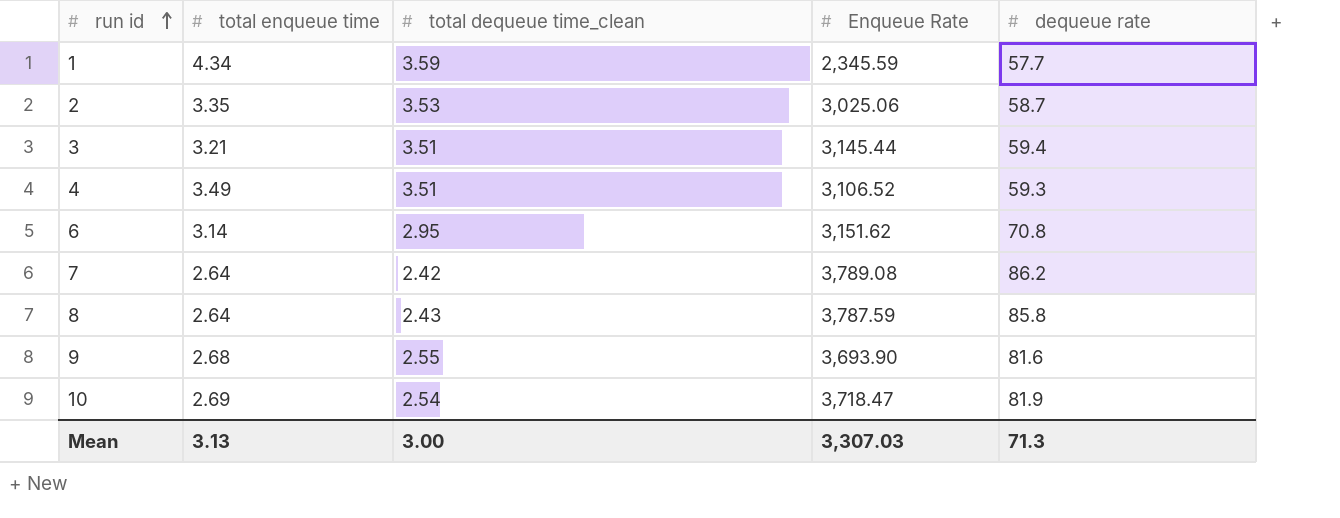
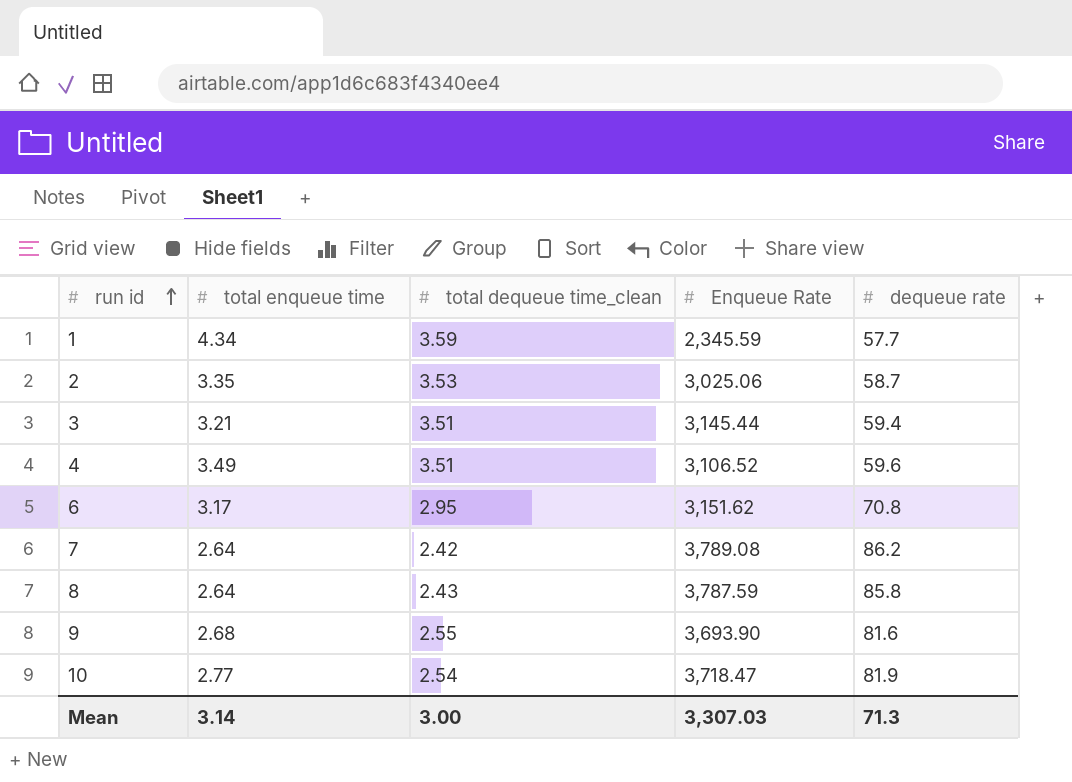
4 | dequeue rate: 59.3 -> 59.6
6 | total enqueue time: 3.14 -> 3.17
10 | total enqueue time: 2.69 -> 2.77
Mean | total enqueue time: 3.13 -> 3.14

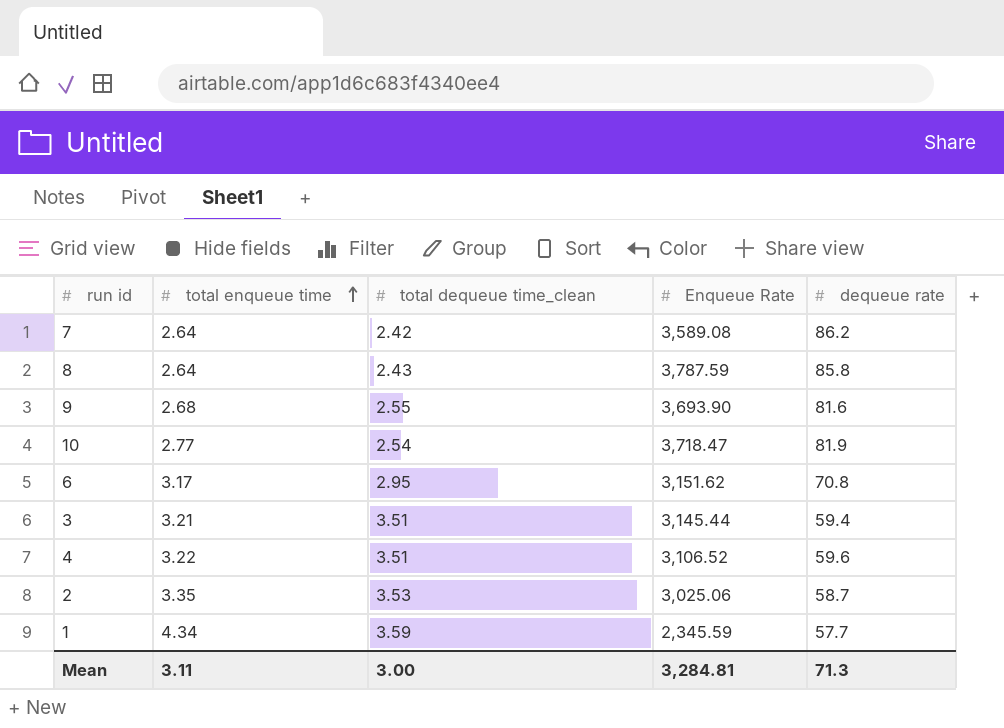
row order: run id ascending -> total enqueue time ascending
7 | Enqueue Rate: 3,789.08 -> 3,589.08
4 | total enqueue time: 3.49 -> 3.22
Mean | total enqueue time: 3.14 -> 3.11
Mean | Enqueue Rate: 3,307.03 -> 3,284.81

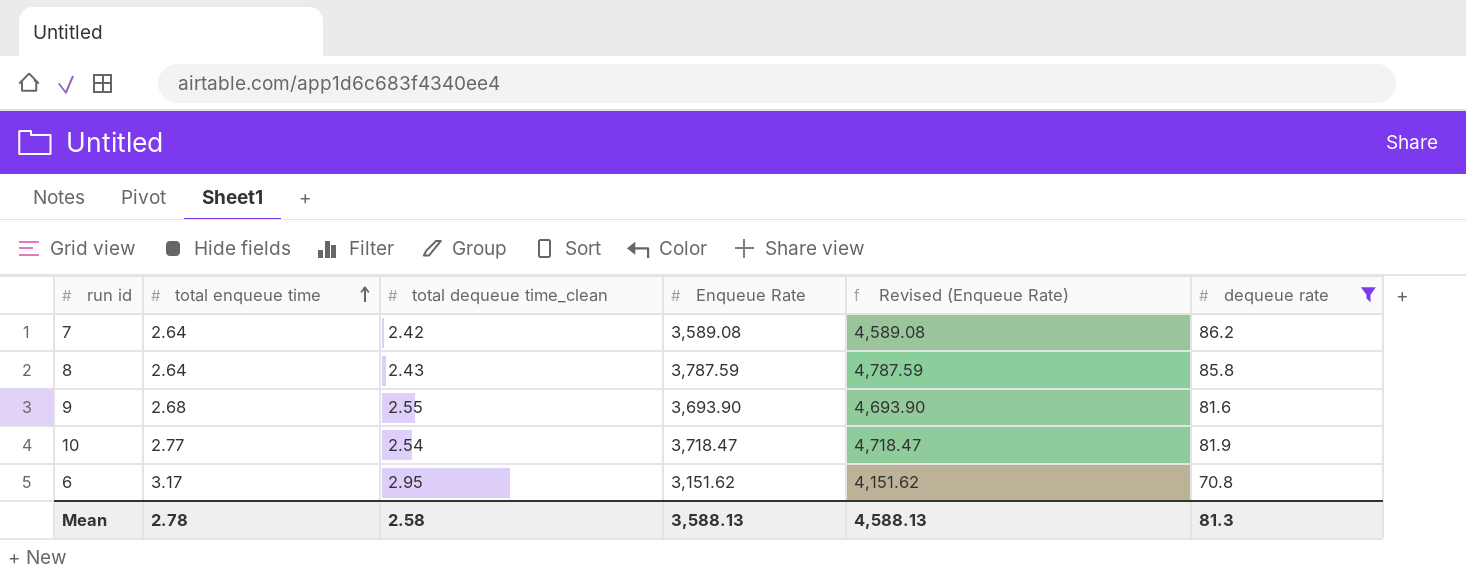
filter: none -> dequeue rate >= 70.8
column Revised (Enqueue Rate) | formula: none -> [Enqueue Rate] + 1000
Mean | total enqueue time: 3.11 -> 2.78
Mean | total dequeue time_clean: 3.00 -> 2.58
Mean | Enqueue Rate: 3,284.81 -> 3,588.13
Mean | dequeue rate: 71.3 -> 81.3

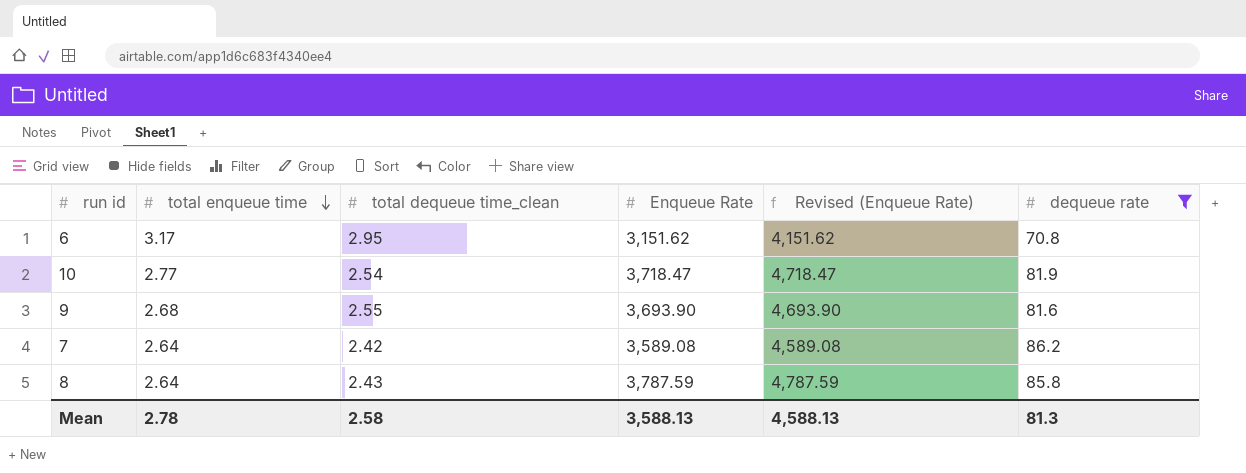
row order: total enqueue time ascending -> total enqueue time descending

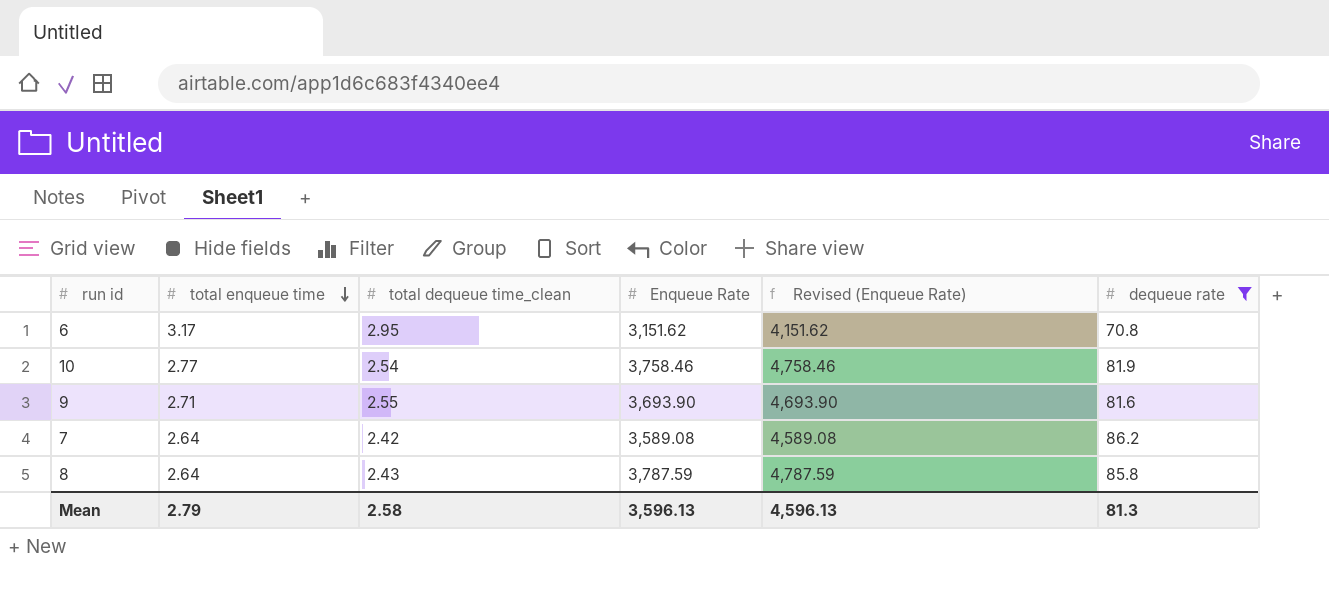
10 | Enqueue Rate: 3,718.47 -> 3,758.46
10 | Revised (Enqueue Rate): 4,718.47 -> 4,758.46
9 | total enqueue time: 2.68 -> 2.71
Mean | total enqueue time: 2.78 -> 2.79
Mean | Enqueue Rate: 3,588.13 -> 3,596.13
Mean | Revised (Enqueue Rate): 4,588.13 -> 4,596.13

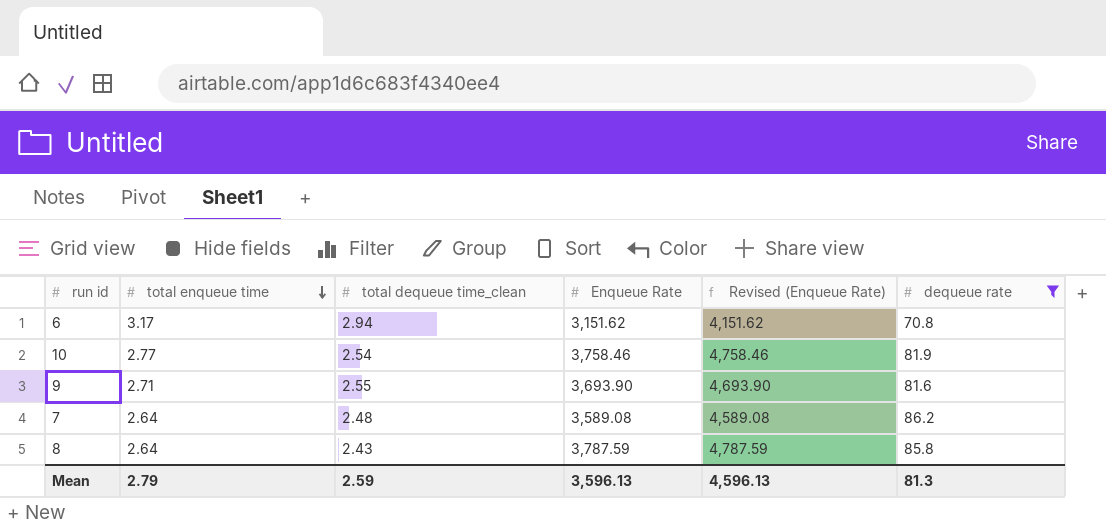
6 | total dequeue time_clean: 2.95 -> 2.94
7 | total dequeue time_clean: 2.42 -> 2.48
Mean | total dequeue time_clean: 2.58 -> 2.59

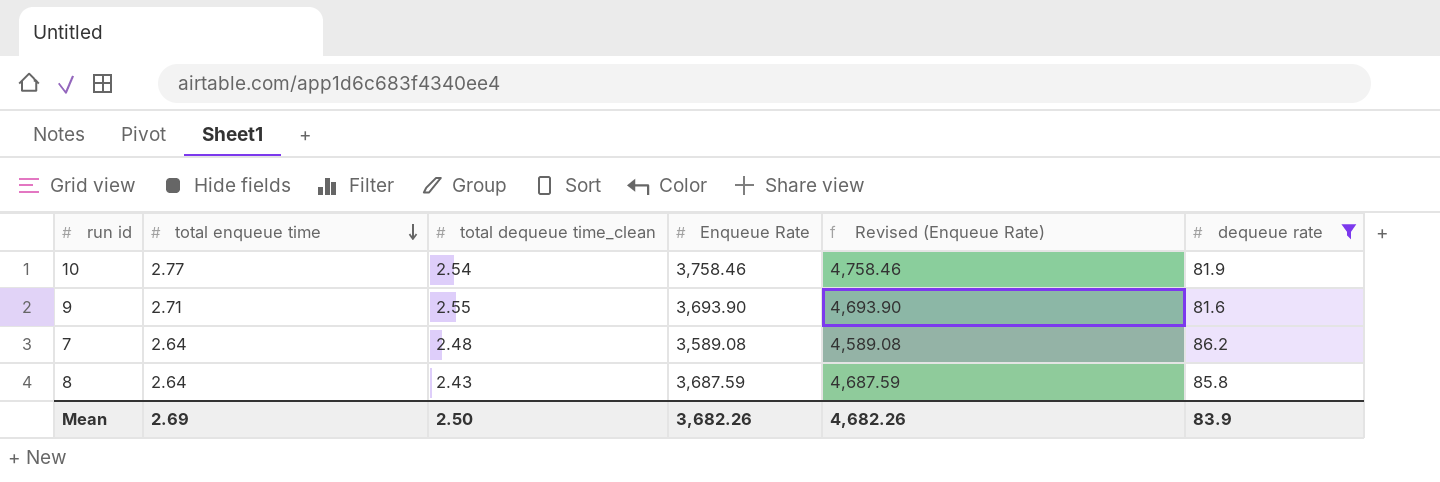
row 6: 3.17 | 2.94 | 3,151.62 | 4,151.62 | 70.8 -> none
8 | Enqueue Rate: 3,787.59 -> 3,687.59
8 | Revised (Enqueue Rate): 4,787.59 -> 4,687.59
Mean | total enqueue time: 2.79 -> 2.69
Mean | total dequeue time_clean: 2.59 -> 2.50
Mean | Enqueue Rate: 3,596.13 -> 3,682.26
Mean | Revised (Enqueue Rate): 4,596.13 -> 4,682.26
Mean | dequeue rate: 81.3 -> 83.9

